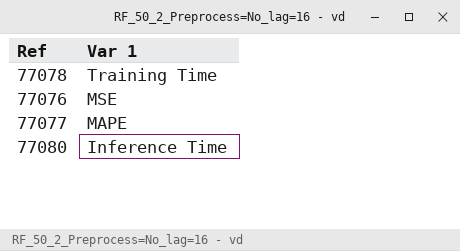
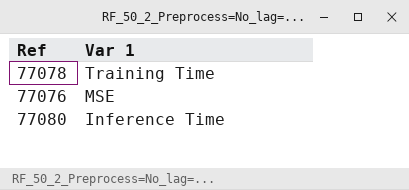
row 77077: MAPE -> none

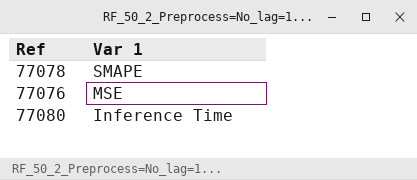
77078 | Var 1: Training Time -> SMAPE

